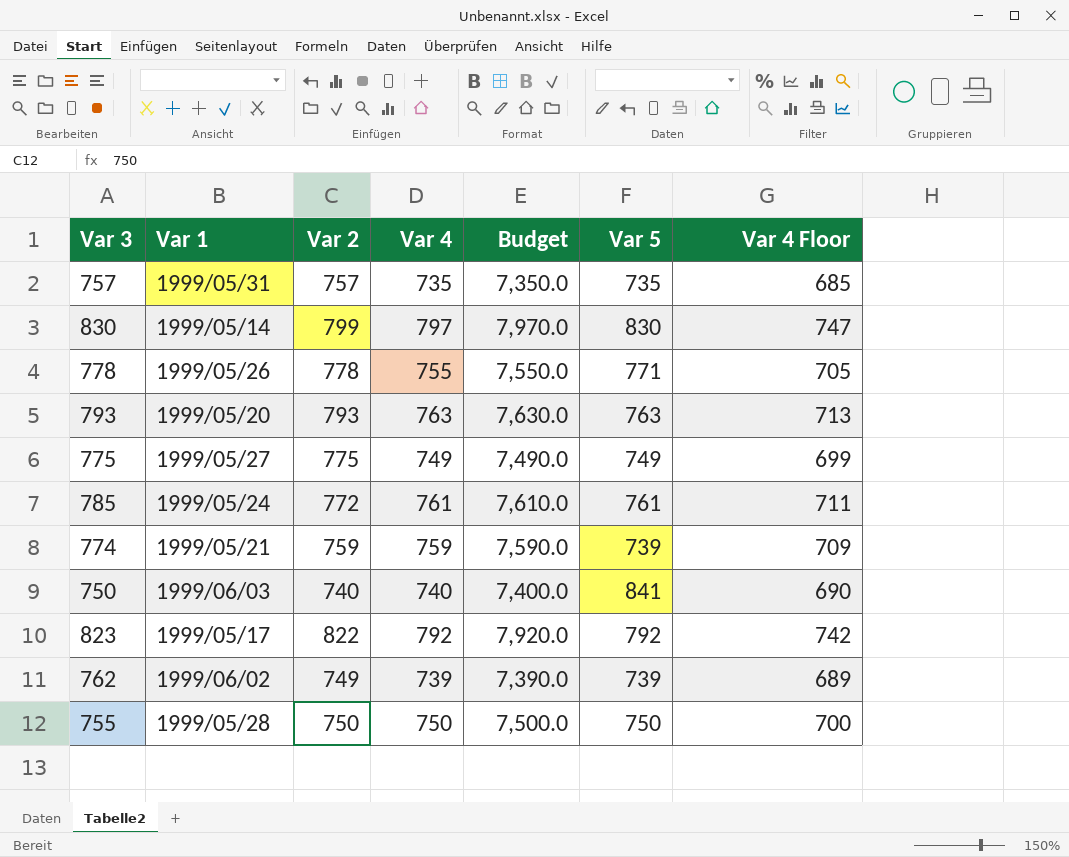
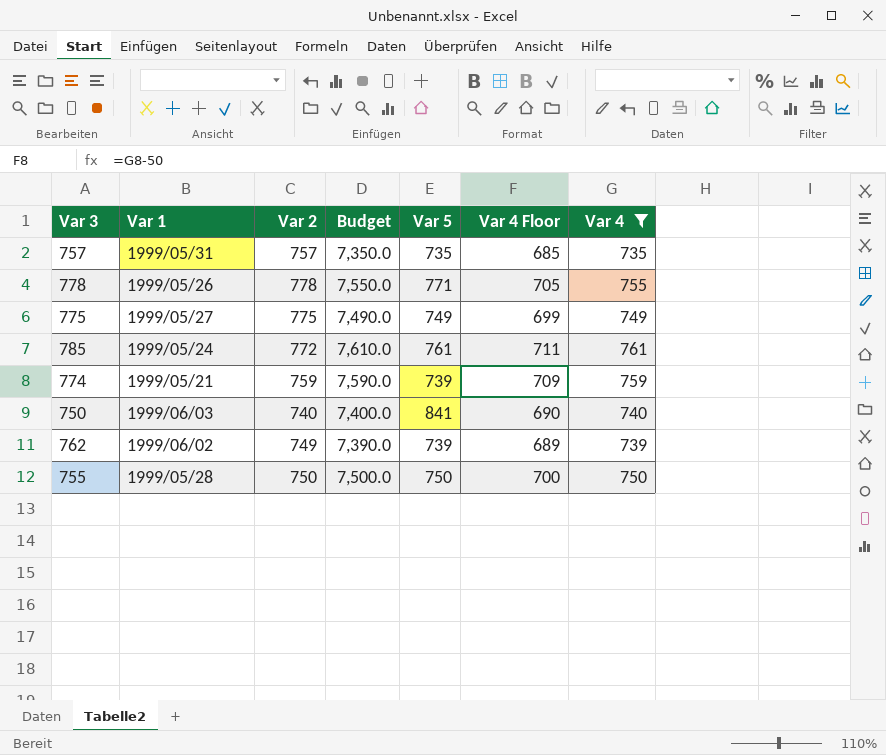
filter: none -> Var 4 <= 761
column Var 4 | position: 4 -> 7

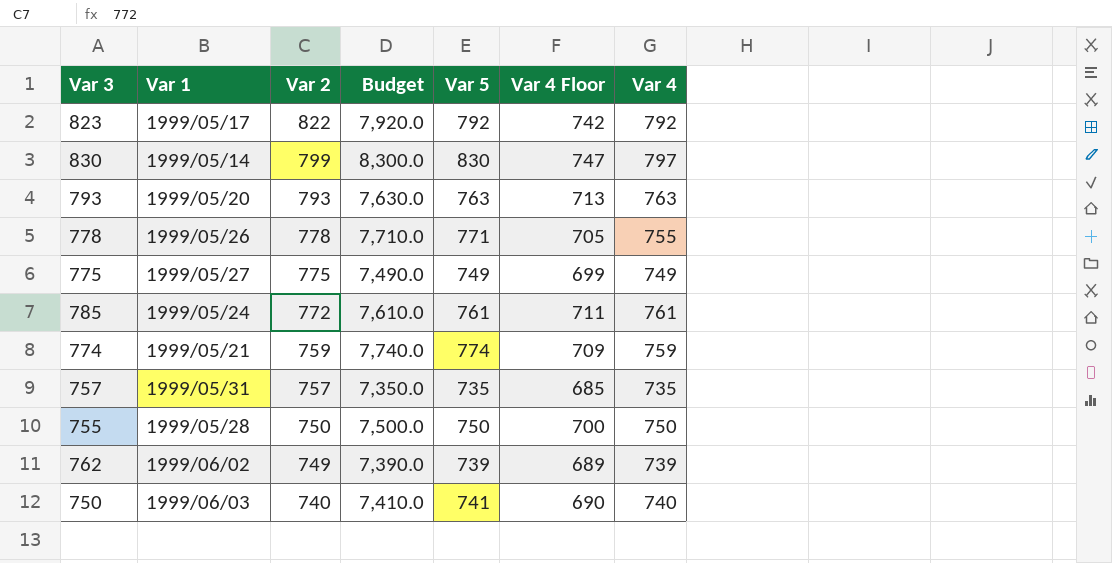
filter: Var 4 <= 761 -> none
row order: none -> Var 2 descending
column Budget | formula: [Var 4] * 10 -> [Var 5] * 10
774 | Var 5: 739 -> 774
750 | Var 5: 841 -> 741

